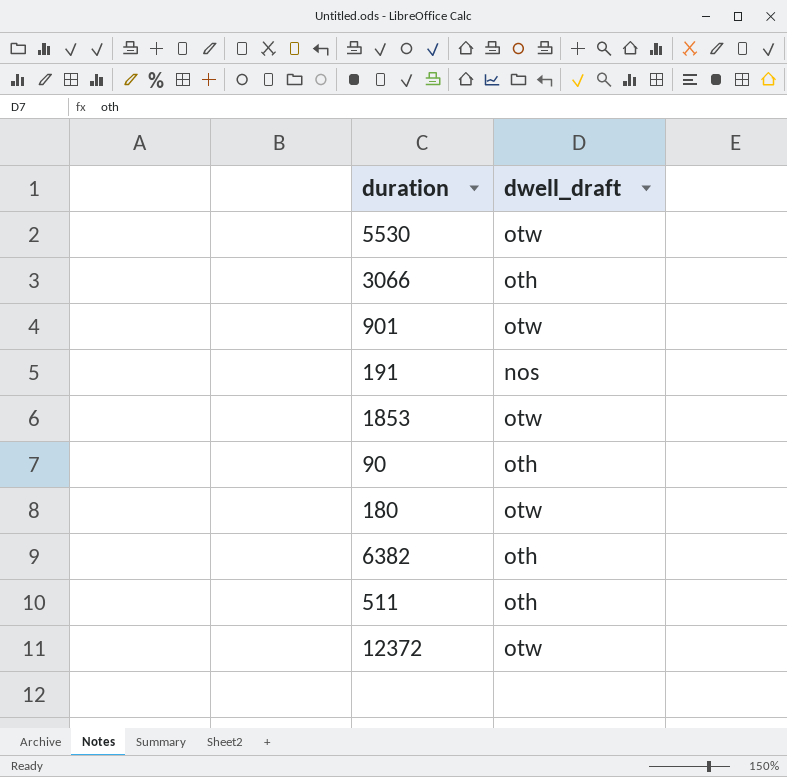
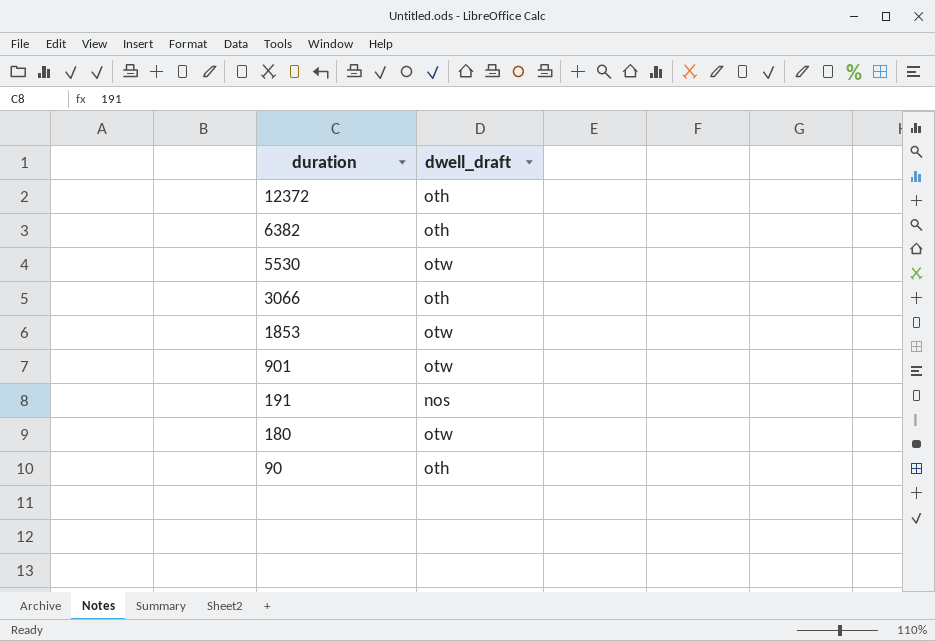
row order: none -> duration descending
row 511: oth -> none
12372 | dwell_draft: otw -> oth

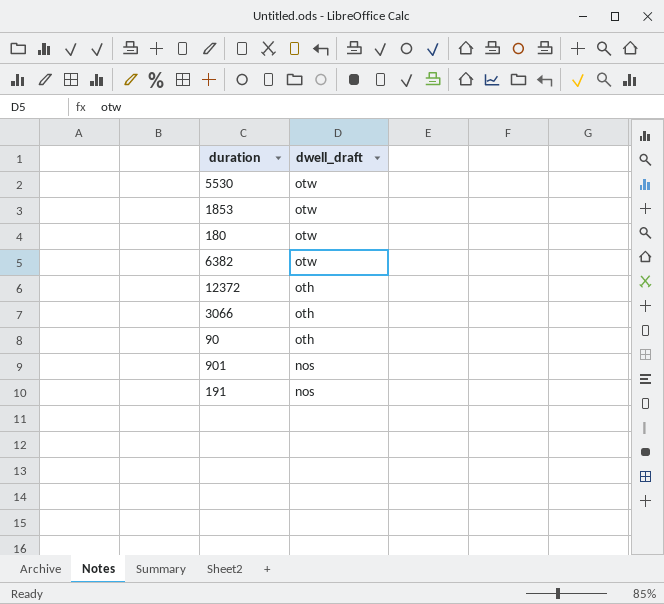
row order: duration descending -> dwell_draft descending
6382 | dwell_draft: oth -> otw
901 | dwell_draft: otw -> nos

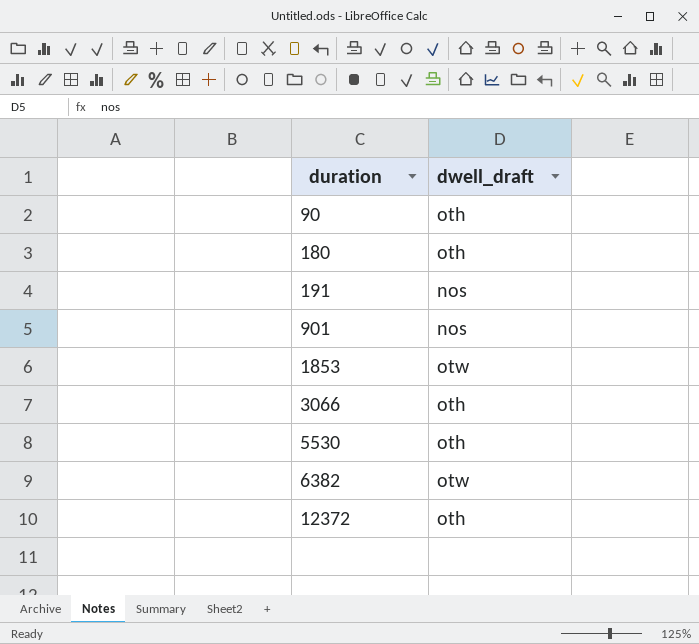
row order: dwell_draft descending -> duration ascending
180 | dwell_draft: otw -> oth
5530 | dwell_draft: otw -> oth

